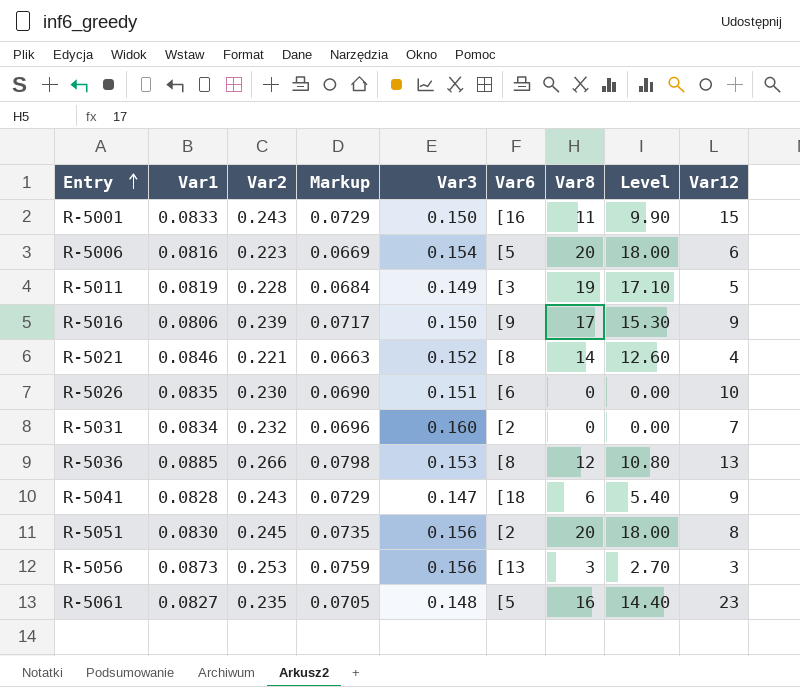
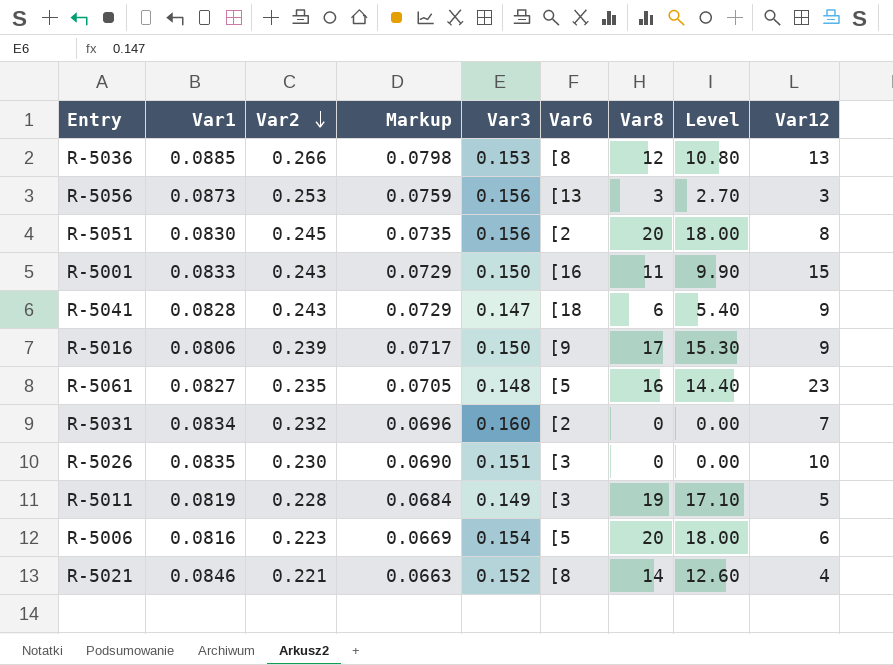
row order: Entry ascending -> Var2 descending
R-5026 | Var6: [6 -> [3

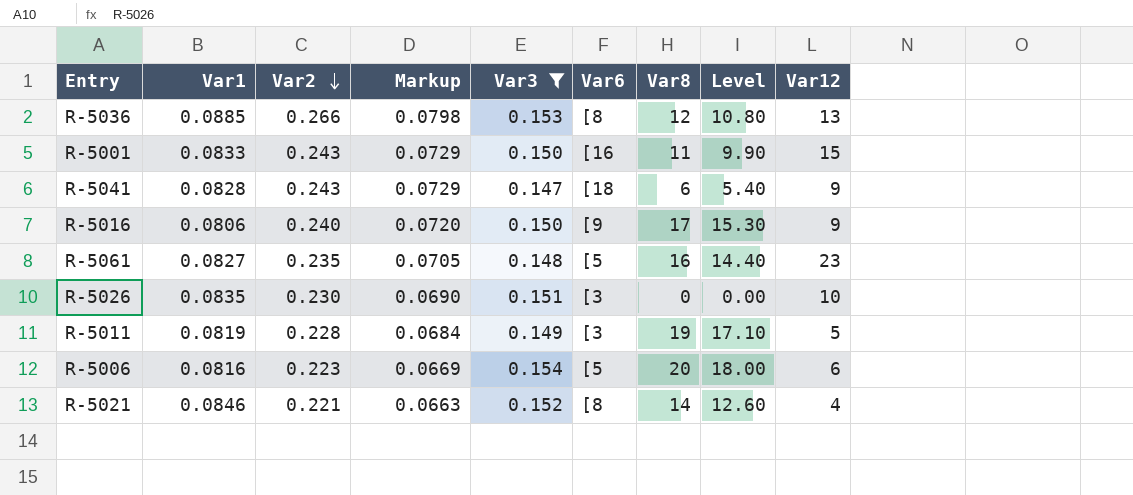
filter: none -> Var3 <= 0.154
R-5016 | Var2: 0.239 -> 0.240
R-5016 | Markup: 0.0717 -> 0.0720

